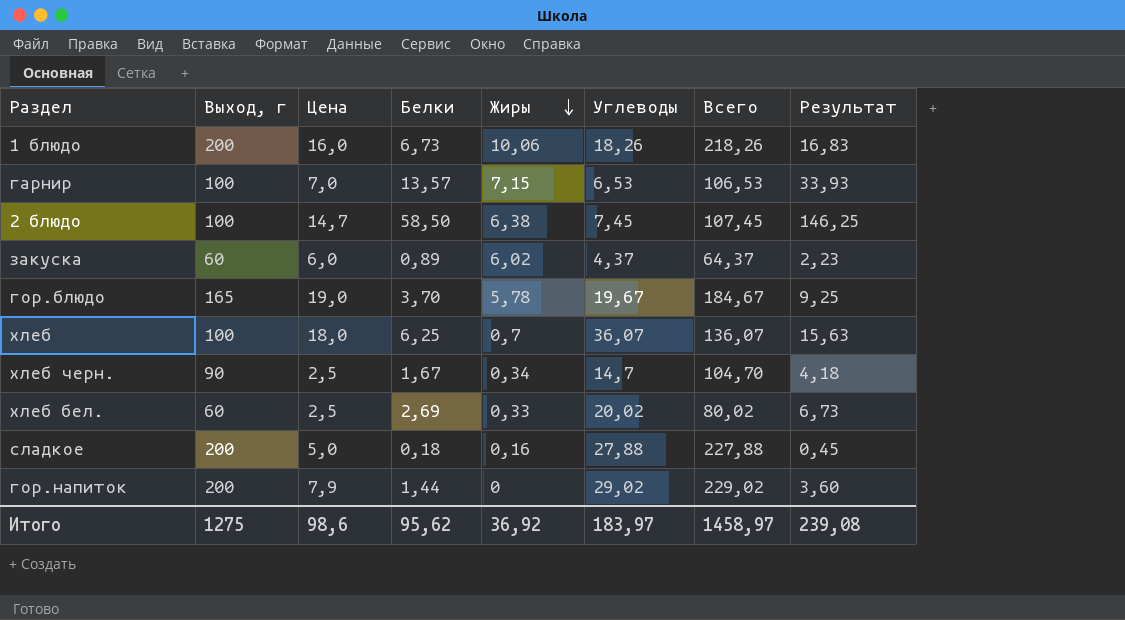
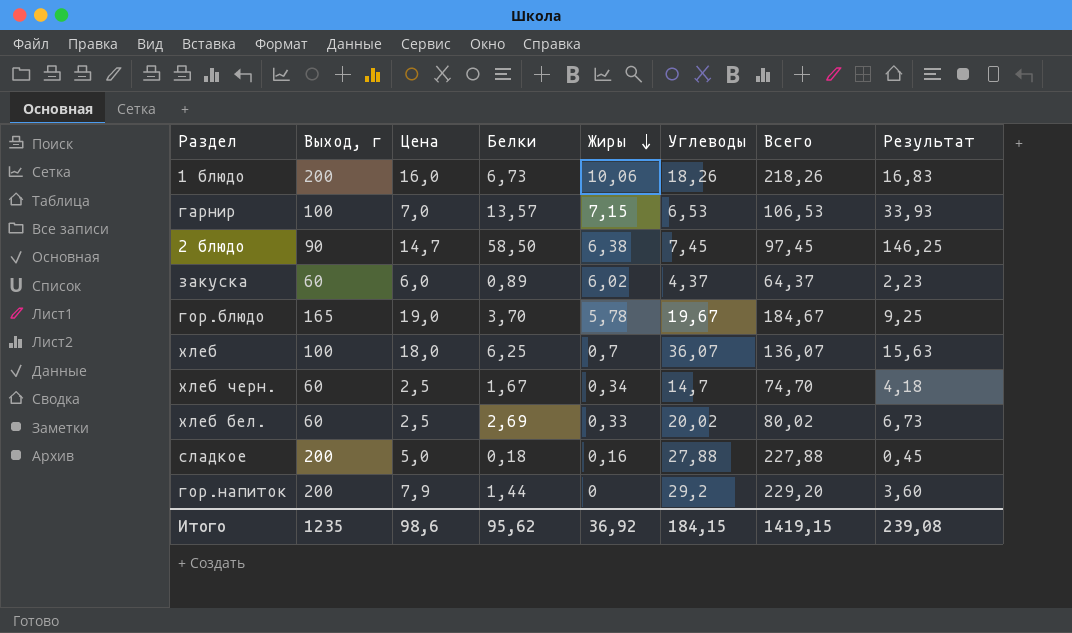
2 блюдо | Выход, г: 100 -> 90
2 блюдо | Всего: 107,45 -> 97,45
хлеб черн. | Выход, г: 90 -> 60
хлеб черн. | Всего: 104,70 -> 74,70
гор.напиток | Углеводы: 29,02 -> 29,2
гор.напиток | Всего: 229,02 -> 229,20
Итого | Выход, г: 1275 -> 1235
Итого | Углеводы: 183,97 -> 184,15
Итого | Всего: 1458,97 -> 1419,15

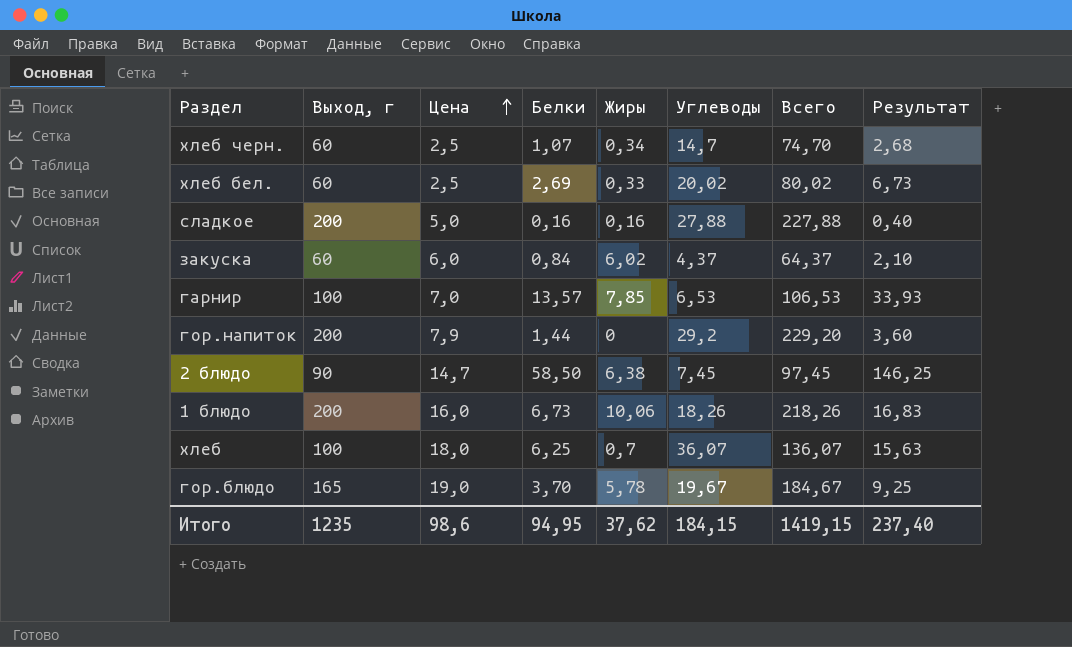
row order: Жиры descending -> Цена ascending
хлеб черн. | Белки: 1,67 -> 1,07
хлеб черн. | Результат: 4,18 -> 2,68
сладкое | Белки: 0,18 -> 0,16
сладкое | Результат: 0,45 -> 0,40
закуска | Белки: 0,89 -> 0,84
закуска | Результат: 2,23 -> 2,10
гарнир | Жиры: 7,15 -> 7,85
Итого | Белки: 95,62 -> 94,95
Итого | Жиры: 36,92 -> 37,62
Итого | Результат: 239,08 -> 237,40

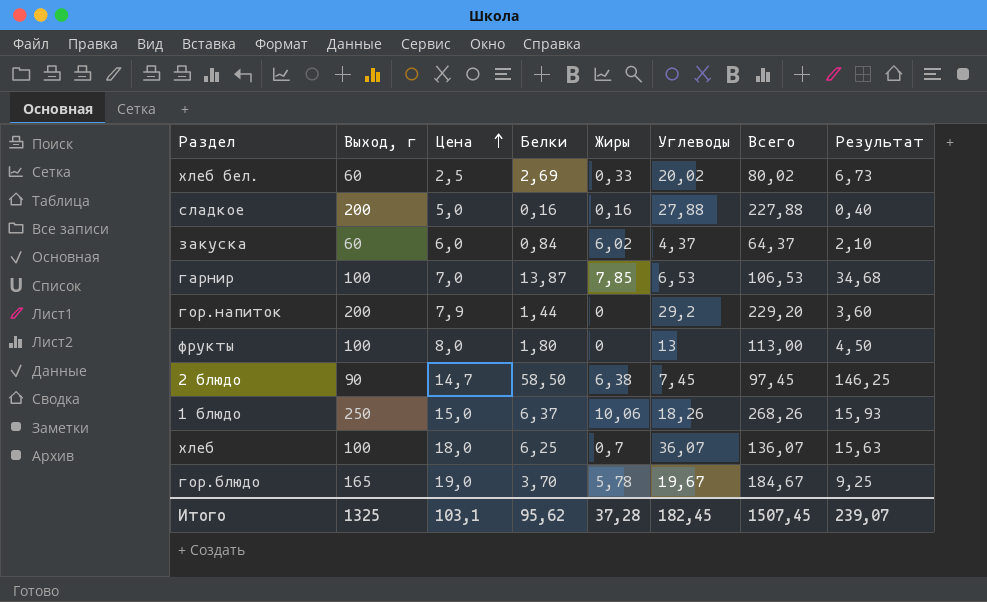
row хлеб черн.: 60 | 2,5 | 1,07 | 0,34 | 14,7 | 74,70 | 2,68 -> none
гарнир | Белки: 13,57 -> 13,87
гарнир | Результат: 33,93 -> 34,68
row фрукты: none -> 100 | 8,0 | 1,80 | 0 | 13 | 113,00 | 4,50
1 блюдо | Выход, г: 200 -> 250
1 блюдо | Цена: 16,0 -> 15,0
1 блюдо | Белки: 6,73 -> 6,37
1 блюдо | Всего: 218,26 -> 268,26
1 блюдо | Результат: 16,83 -> 15,93
Итого | Выход, г: 1235 -> 1325
Итого | Цена: 98,6 -> 103,1
Итого | Белки: 94,95 -> 95,62
Итого | Жиры: 37,62 -> 37,28
Итого | Углеводы: 184,15 -> 182,45
Итого | Всего: 1419,15 -> 1507,45
Итого | Результат: 237,40 -> 239,07

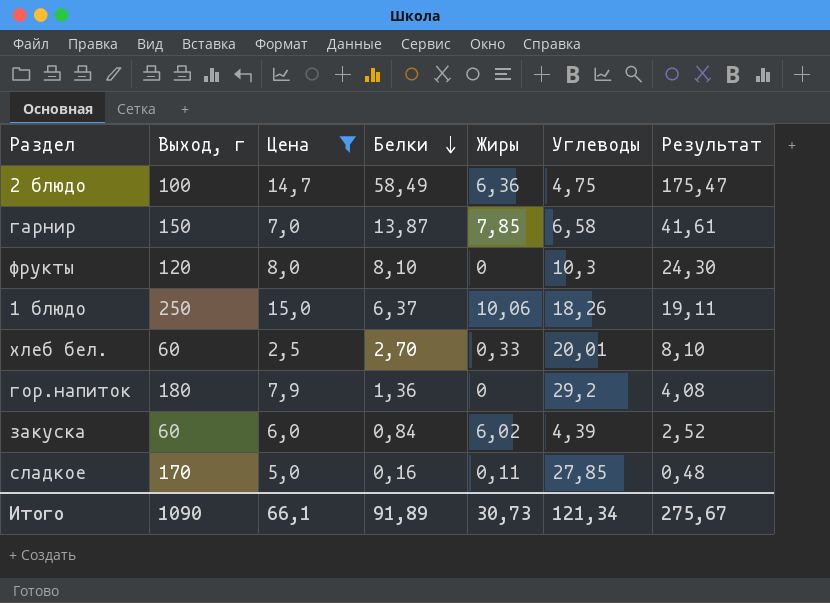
filter: none -> Цена <= 15,0
row order: Цена ascending -> Белки descending
column Всего | formula: [Выход, г] + [Углеводы] -> none
column Результат | formula: [Белки] * 2,5 -> [Белки] * 3
2 блюдо | Выход, г: 90 -> 100
2 блюдо | Белки: 58,50 -> 58,49
2 блюдо | Жиры: 6,38 -> 6,36
2 блюдо | Углеводы: 7,45 -> 4,75
гарнир | Выход, г: 100 -> 150
гарнир | Углеводы: 6,53 -> 6,58
фрукты | Выход, г: 100 -> 120
фрукты | Белки: 1,80 -> 8,10
фрукты | Углеводы: 13 -> 10,3
хлеб бел. | Белки: 2,69 -> 2,70
хлеб бел. | Углеводы: 20,02 -> 20,01
гор.напиток | Выход, г: 200 -> 180
гор.напиток | Белки: 1,44 -> 1,36
закуска | Углеводы: 4,37 -> 4,39
сладкое | Выход, г: 200 -> 170
сладкое | Жиры: 0,16 -> 0,11
сладкое | Углеводы: 27,88 -> 27,85
Итого | Выход, г: 1325 -> 1090
Итого | Цена: 103,1 -> 66,1
Итого | Белки: 95,62 -> 91,89
Итого | Жиры: 37,28 -> 30,73
Итого | Углеводы: 182,45 -> 121,34
Итого | Результат: 239,07 -> 275,67

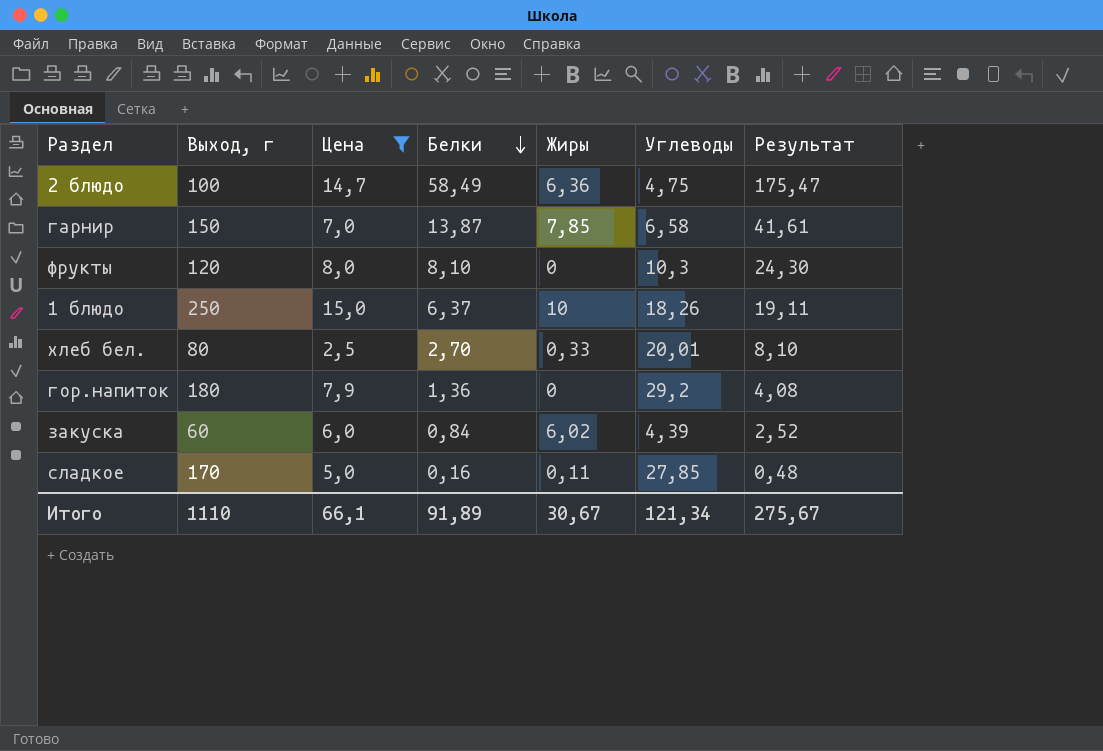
1 блюдо | Жиры: 10,06 -> 10
хлеб бел. | Выход, г: 60 -> 80
Итого | Выход, г: 1090 -> 1110
Итого | Жиры: 30,73 -> 30,67

